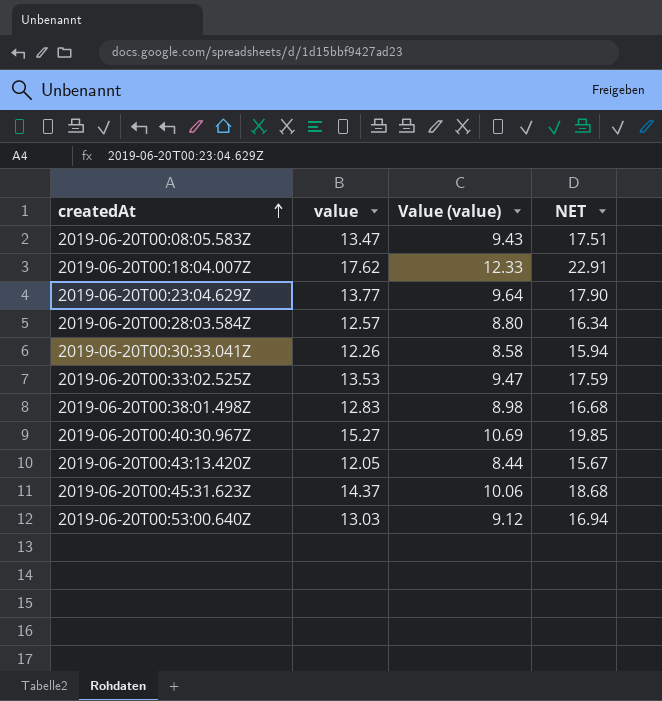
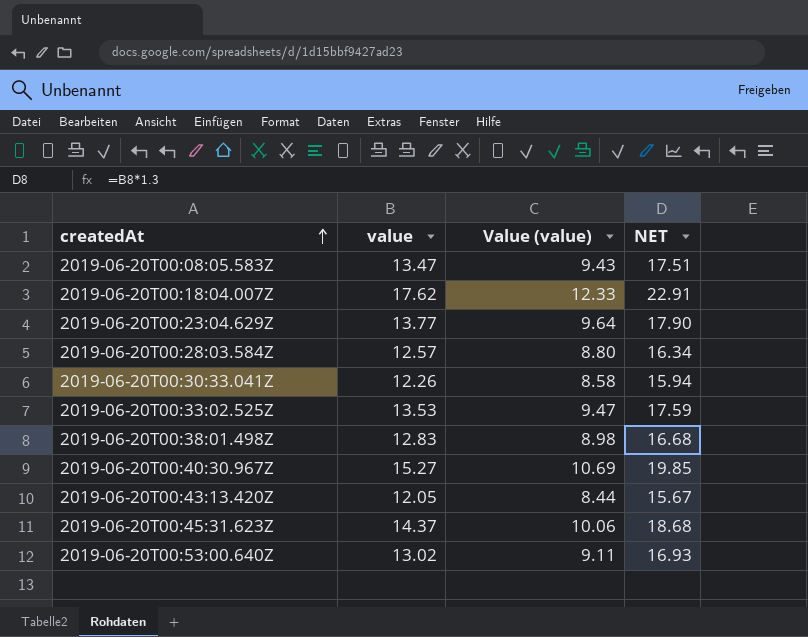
2019-06-20T00:53:00.640Z | value: 13.03 -> 13.02
2019-06-20T00:53:00.640Z | Value (value): 9.12 -> 9.11
2019-06-20T00:53:00.640Z | NET: 16.94 -> 16.93

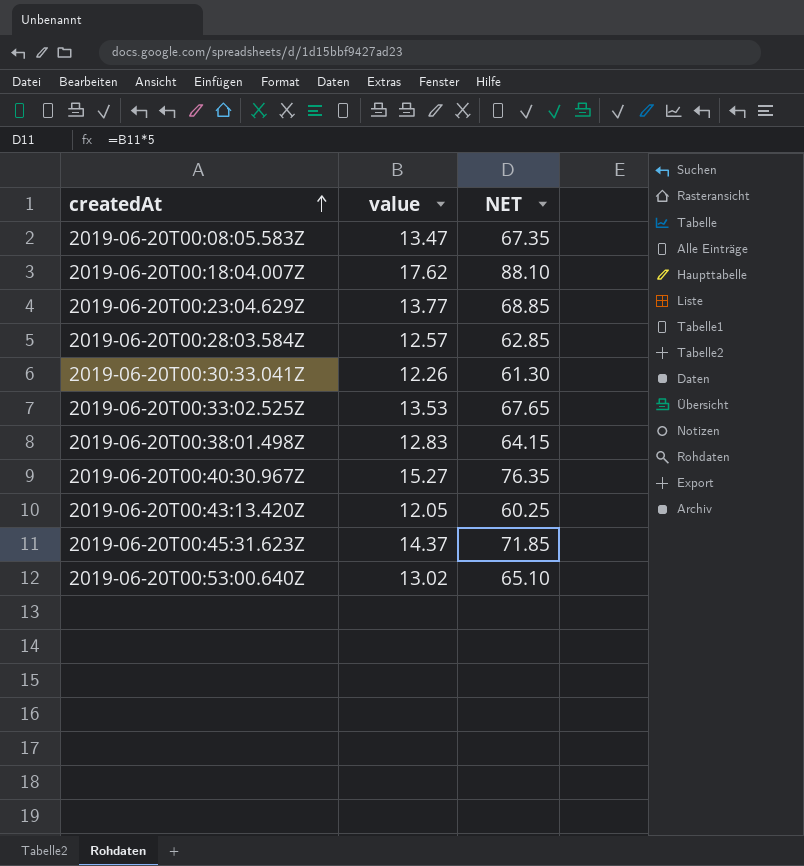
column Value (value) | formula: [value] * 0.7 -> none
column NET | formula: [value] * 1.3 -> [value] * 5

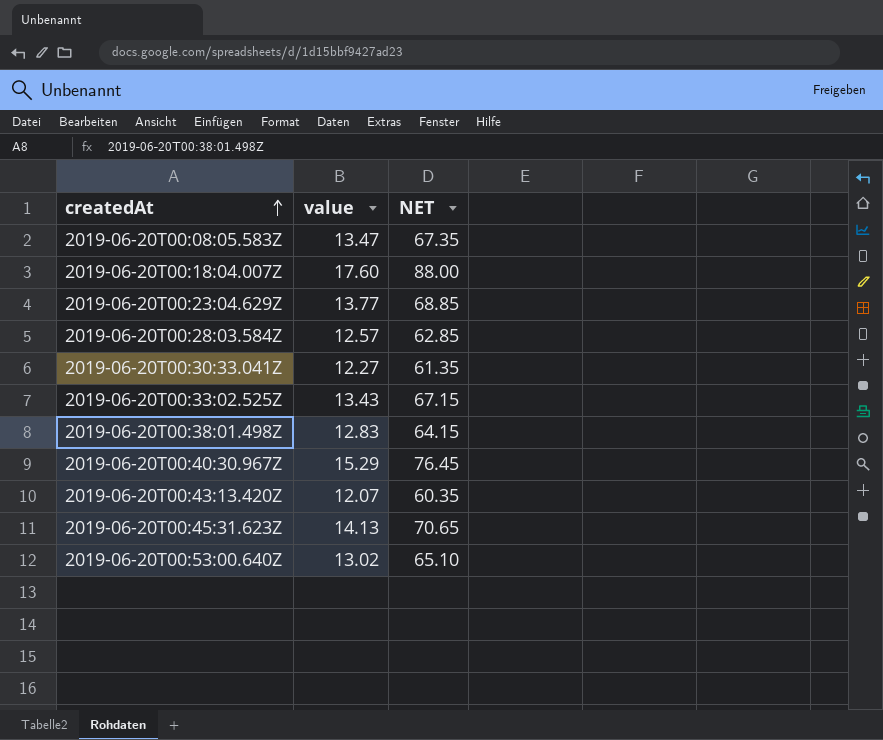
2019-06-20T00:18:04.007Z | value: 17.62 -> 17.60
2019-06-20T00:18:04.007Z | NET: 88.10 -> 88.00
2019-06-20T00:30:33.041Z | value: 12.26 -> 12.27
2019-06-20T00:30:33.041Z | NET: 61.30 -> 61.35
2019-06-20T00:33:02.525Z | value: 13.53 -> 13.43
2019-06-20T00:33:02.525Z | NET: 67.65 -> 67.15
2019-06-20T00:40:30.967Z | value: 15.27 -> 15.29
2019-06-20T00:40:30.967Z | NET: 76.35 -> 76.45
2019-06-20T00:43:13.420Z | value: 12.05 -> 12.07
2019-06-20T00:43:13.420Z | NET: 60.25 -> 60.35
2019-06-20T00:45:31.623Z | value: 14.37 -> 14.13
2019-06-20T00:45:31.623Z | NET: 71.85 -> 70.65

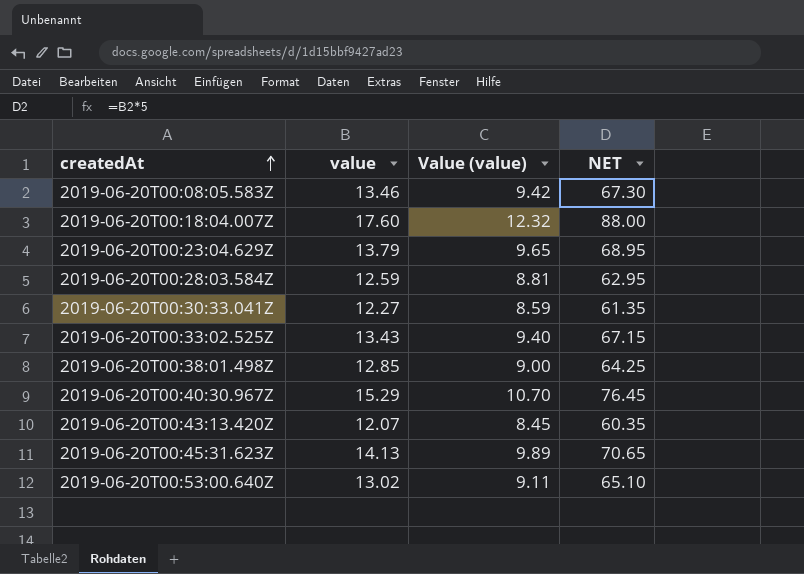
column Value (value) | formula: none -> [value] * 0.7
2019-06-20T00:08:05.583Z | value: 13.47 -> 13.46
2019-06-20T00:08:05.583Z | NET: 67.35 -> 67.30
2019-06-20T00:23:04.629Z | value: 13.77 -> 13.79
2019-06-20T00:23:04.629Z | NET: 68.85 -> 68.95
2019-06-20T00:28:03.584Z | value: 12.57 -> 12.59
2019-06-20T00:28:03.584Z | NET: 62.85 -> 62.95
2019-06-20T00:38:01.498Z | value: 12.83 -> 12.85
2019-06-20T00:38:01.498Z | NET: 64.15 -> 64.25

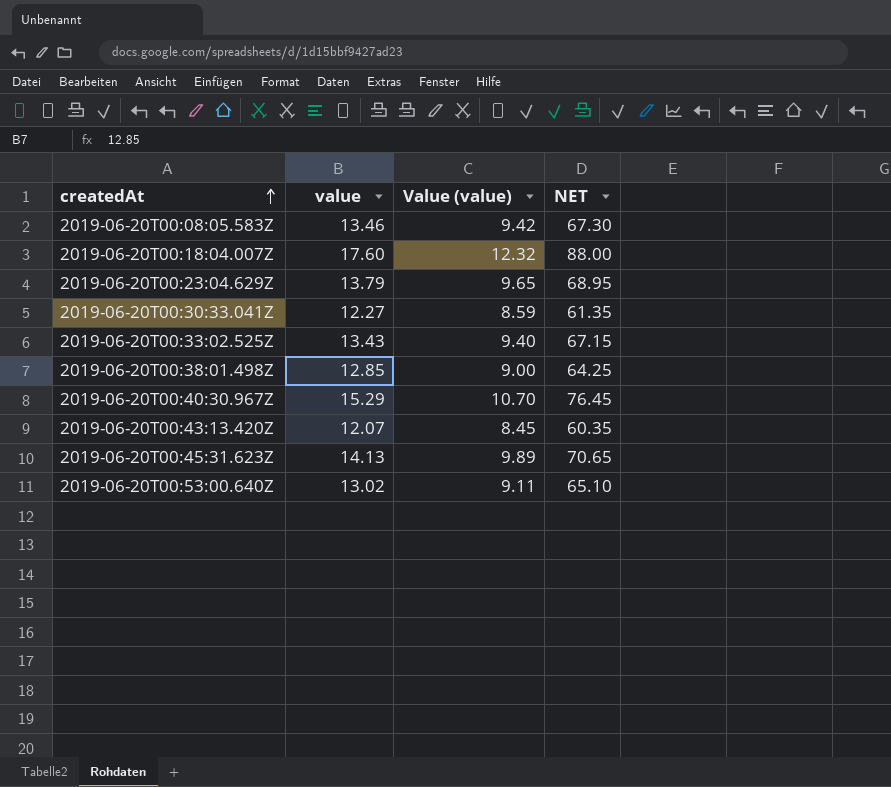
row 2019-06-20T00:28:03.584Z: 12.59 | 8.81 | 62.95 -> none

